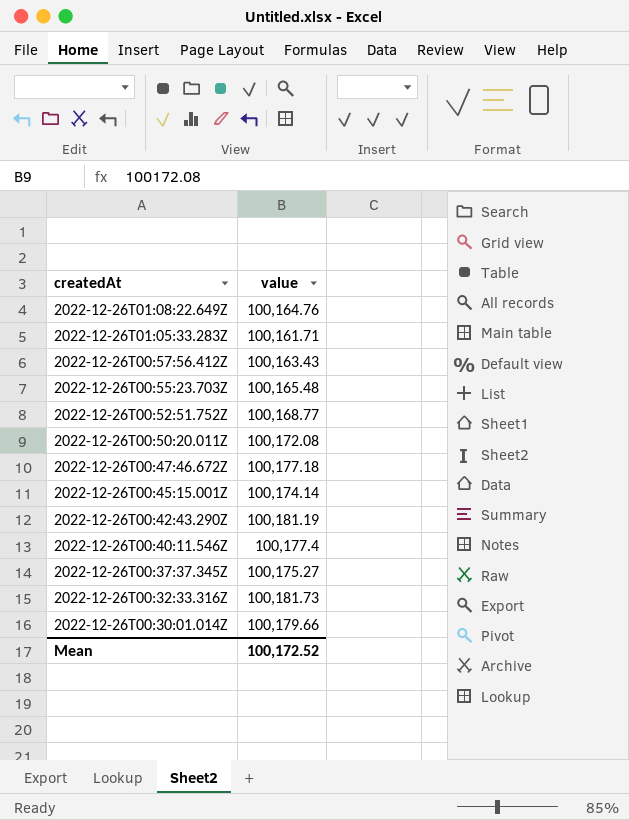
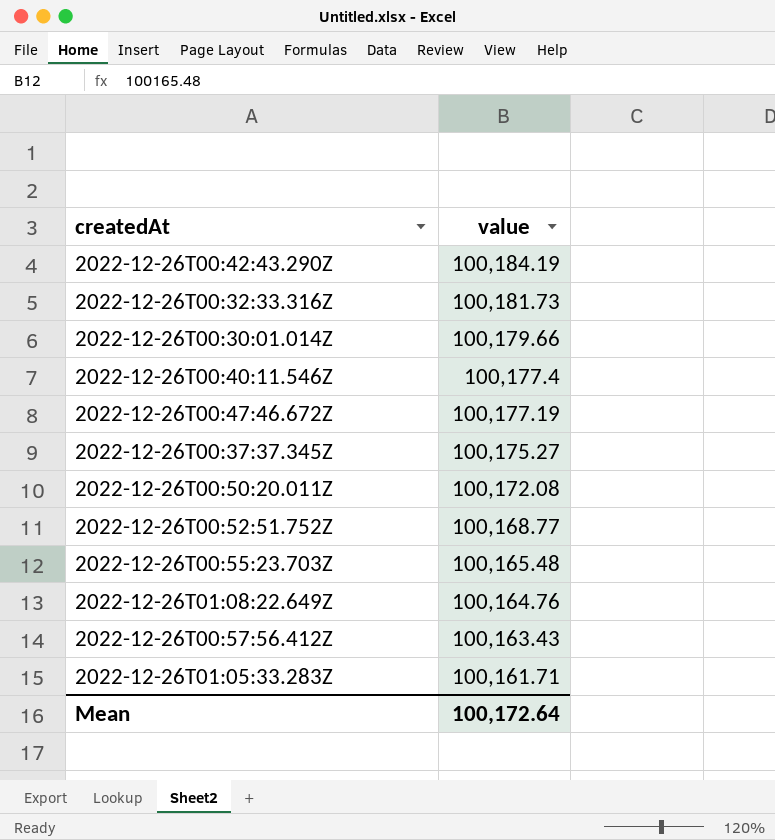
row order: createdAt descending -> value descending
row 2022-12-26T00:45:15.001Z: 100,174.14 -> none
2022-12-26T00:42:43.290Z | value: 100,181.19 -> 100,184.19
2022-12-26T00:47:46.672Z | value: 100,177.18 -> 100,177.19
Mean | value: 100,172.52 -> 100,172.64

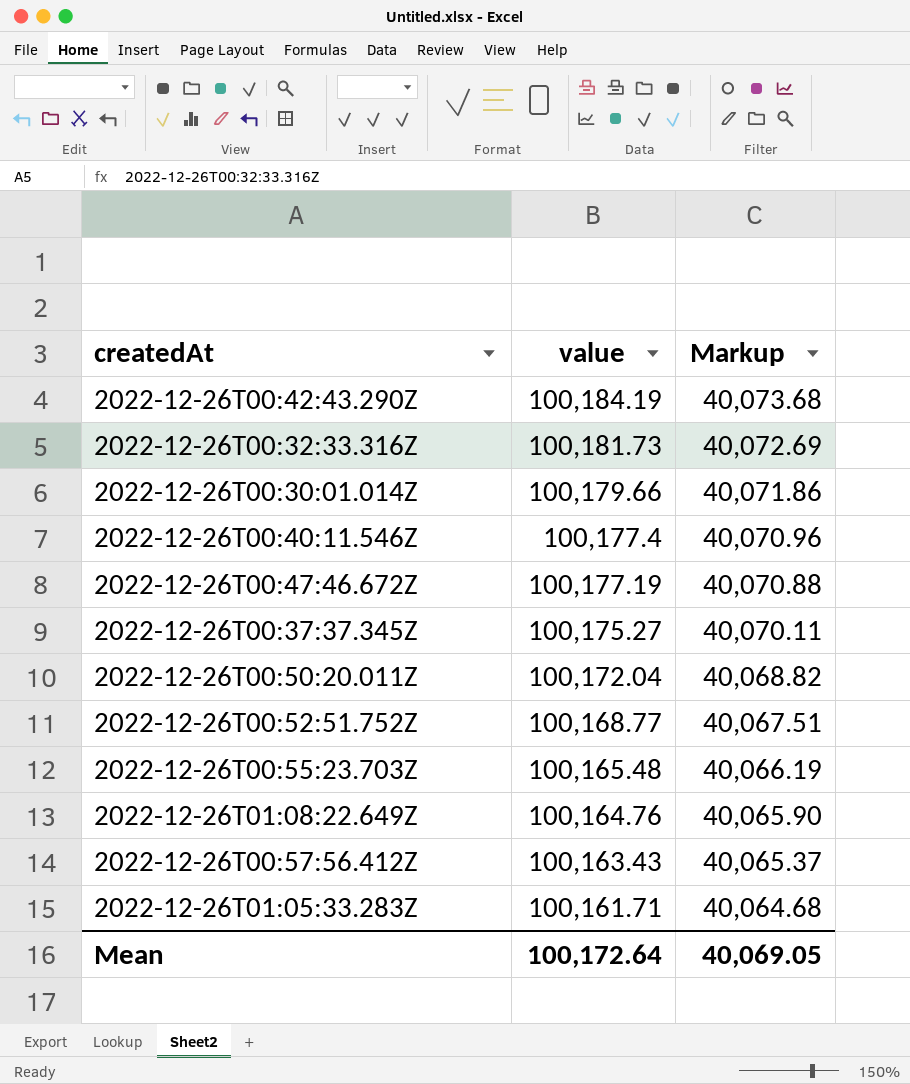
column Markup | formula: none -> [value] * 0.4
2022-12-26T00:50:20.011Z | value: 100,172.08 -> 100,172.04

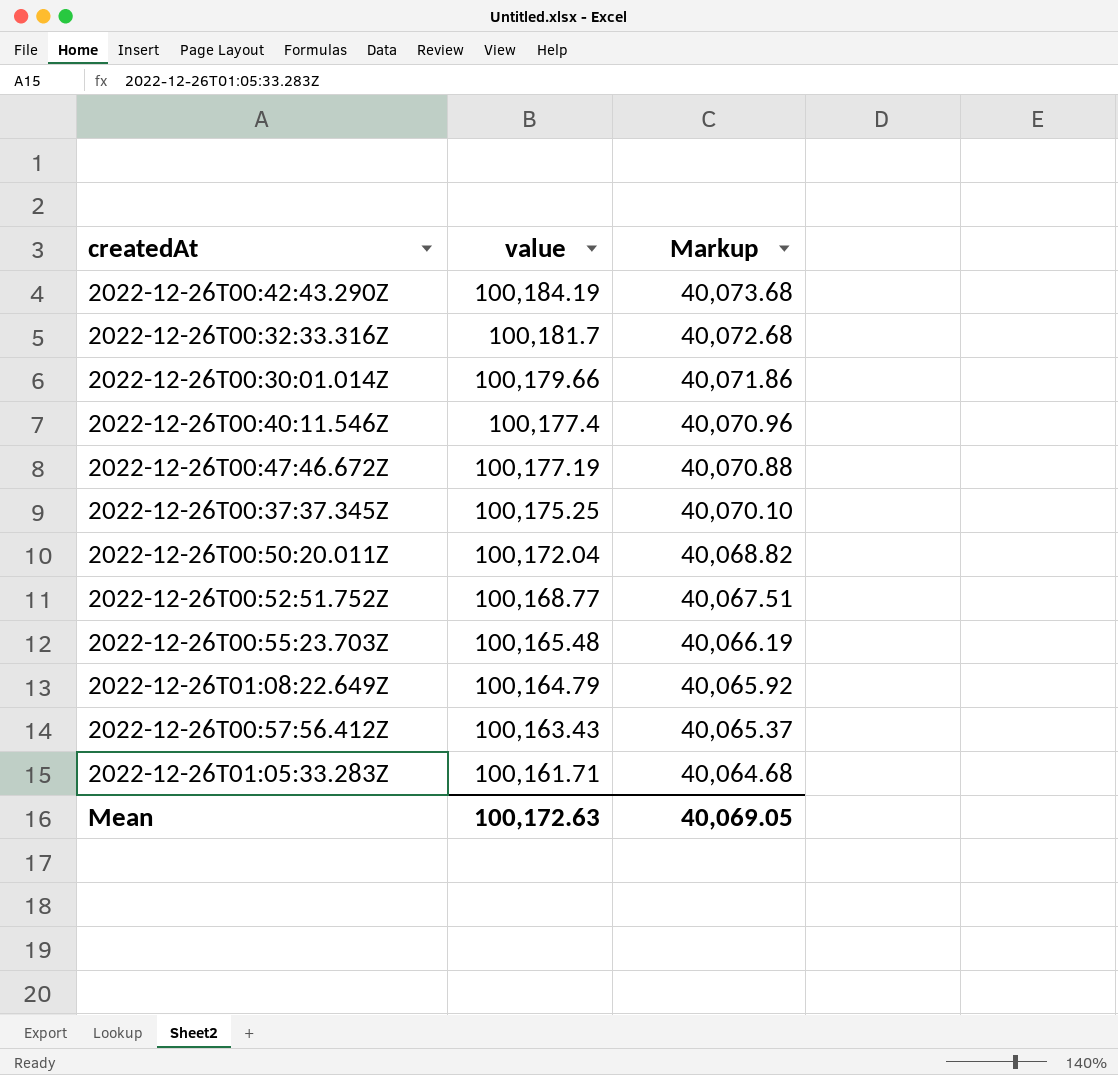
2022-12-26T00:32:33.316Z | value: 100,181.73 -> 100,181.7
2022-12-26T00:32:33.316Z | Markup: 40,072.69 -> 40,072.68
2022-12-26T00:37:37.345Z | value: 100,175.27 -> 100,175.25
2022-12-26T00:37:37.345Z | Markup: 40,070.11 -> 40,070.10
2022-12-26T01:08:22.649Z | value: 100,164.76 -> 100,164.79
2022-12-26T01:08:22.649Z | Markup: 40,065.90 -> 40,065.92
Mean | value: 100,172.64 -> 100,172.63

